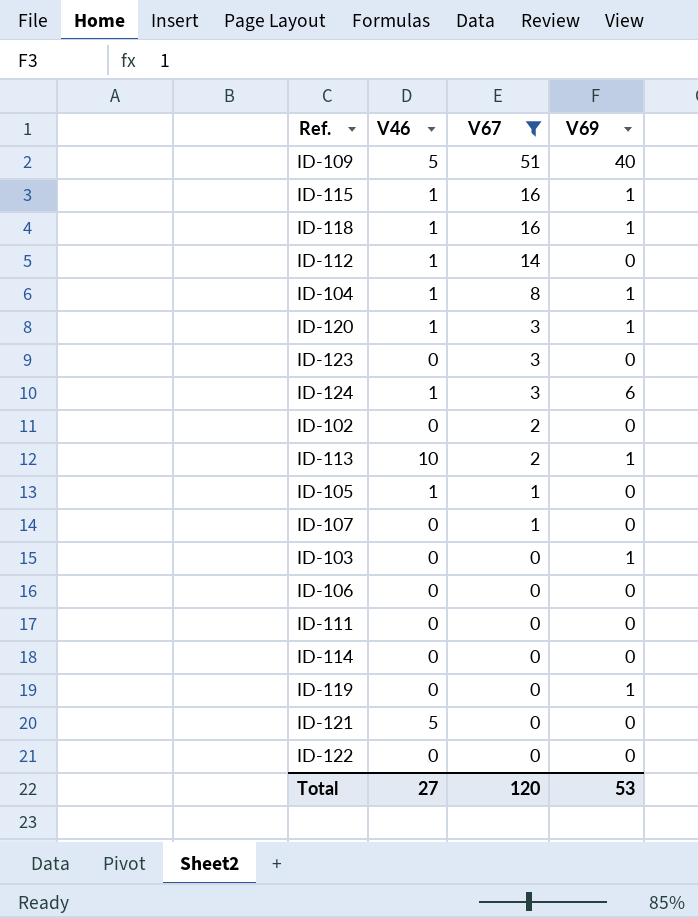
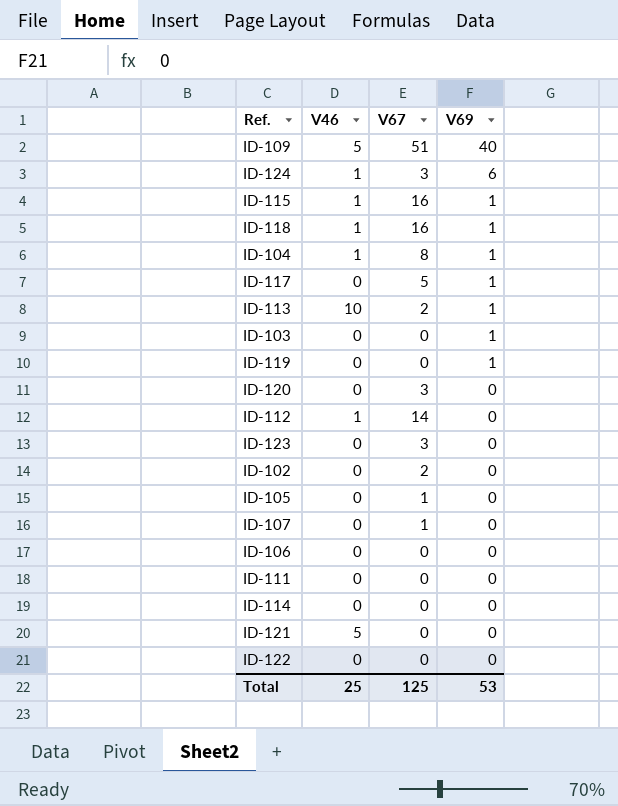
filter: V67 != 5 -> none
row order: V67 descending -> V69 descending
ID-120 | V46: 1 -> 0
ID-120 | V69: 1 -> 0
ID-105 | V46: 1 -> 0
Total | V46: 27 -> 25
Total | V67: 120 -> 125

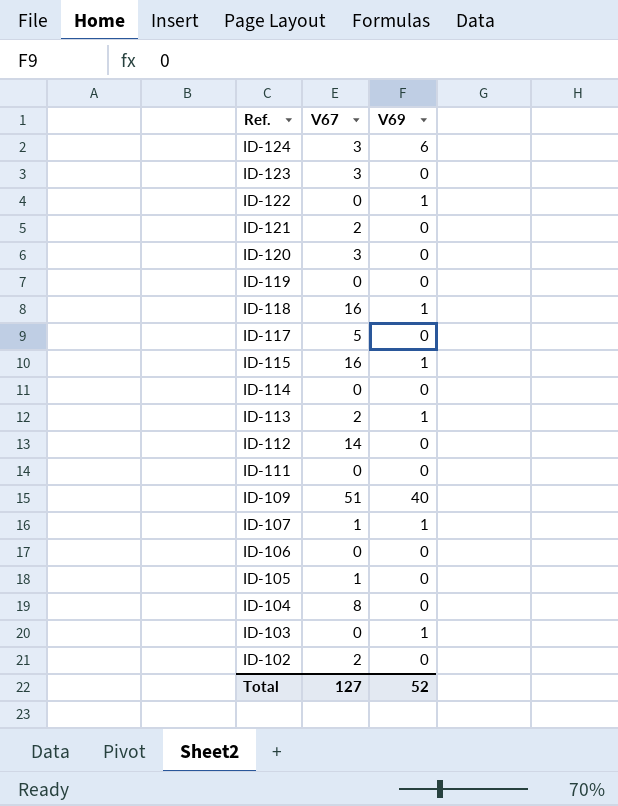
row order: V69 descending -> Ref. descending
column V46 | position: 2 -> none
ID-122 | V69: 0 -> 1
ID-121 | V67: 0 -> 2
ID-119 | V69: 1 -> 0
ID-117 | V69: 1 -> 0
ID-107 | V69: 0 -> 1
ID-104 | V69: 1 -> 0
Total | V67: 125 -> 127
Total | V69: 53 -> 52

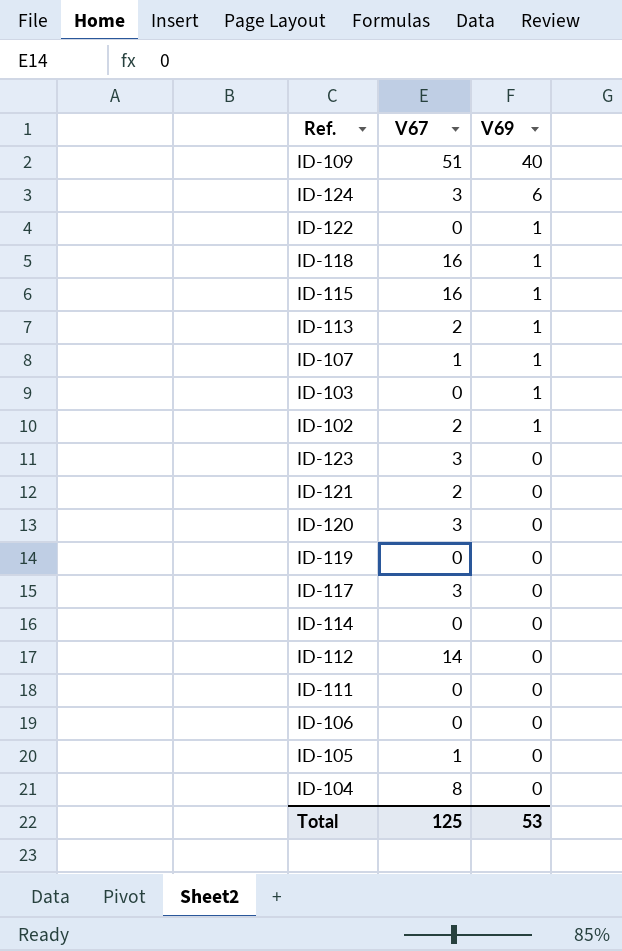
row order: Ref. descending -> V69 descending
ID-102 | V69: 0 -> 1
ID-117 | V67: 5 -> 3
Total | V67: 127 -> 125
Total | V69: 52 -> 53

